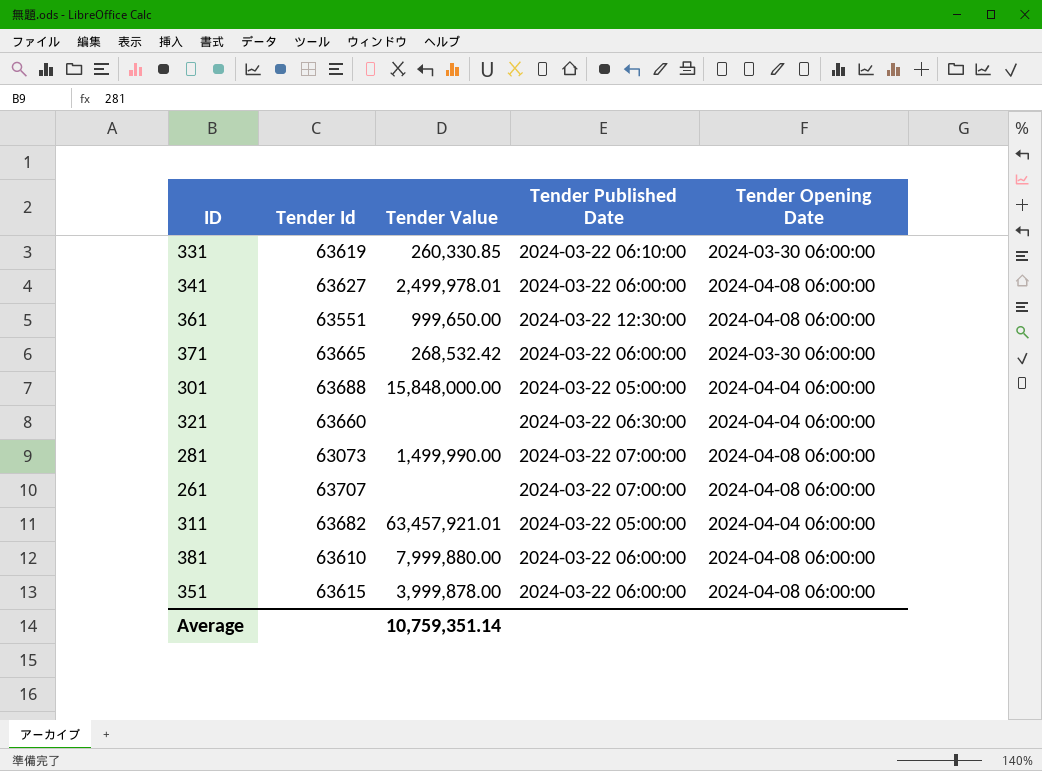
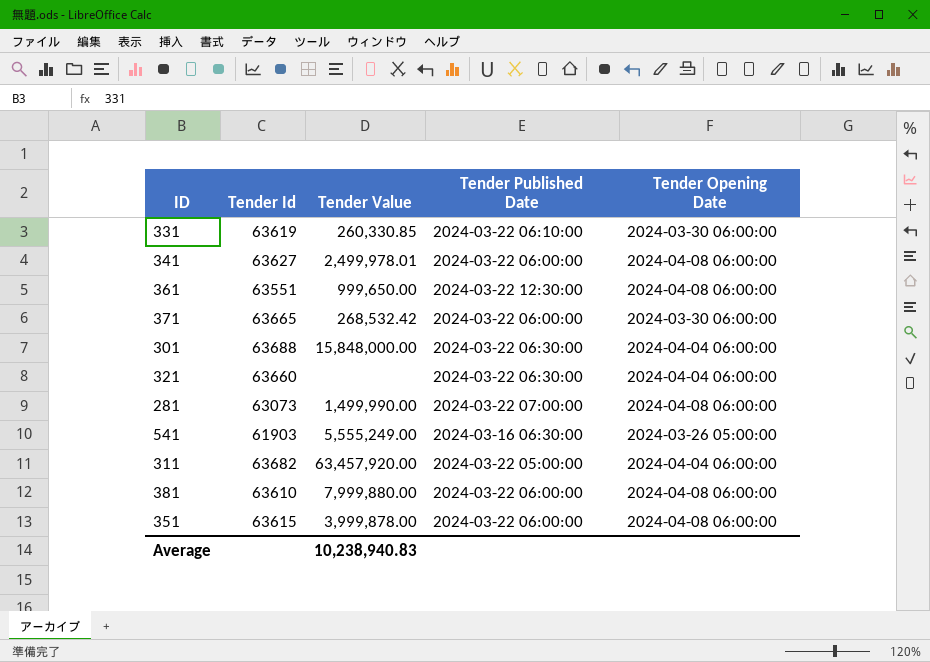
row 261: 63707 | none | 2024-03-22 07:00:00 | 2024-04-08 06:00:00 -> none
301 | Tender Published Date: 2024-03-22 05:00:00 -> 2024-03-22 06:30:00
row 541: none -> 61903 | 5,555,249.00 | 2024-03-16 06:30:00 | 2024-03-26 05:00:00
311 | Tender Value: 63,457,921.01 -> 63,457,920.00
Average | Tender Value: 10,759,351.14 -> 10,238,940.83

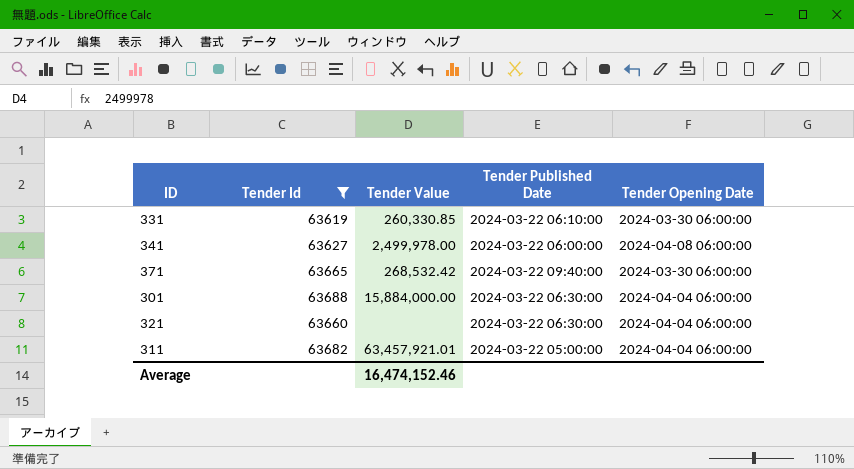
filter: none -> Tender Id >= 63619
341 | Tender Value: 2,499,978.01 -> 2,499,978.00
371 | Tender Published Date: 2024-03-22 06:00:00 -> 2024-03-22 09:40:00
301 | Tender Value: 15,848,000.00 -> 15,884,000.00
311 | Tender Value: 63,457,920.00 -> 63,457,921.01
Average | Tender Value: 10,238,940.83 -> 16,474,152.46

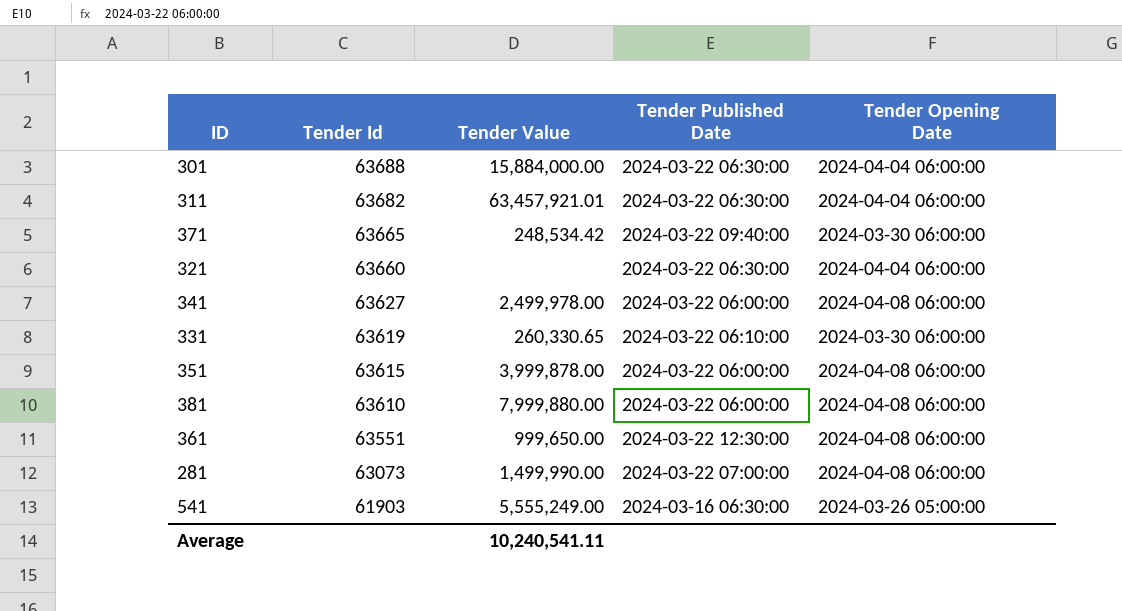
filter: Tender Id >= 63619 -> none
row order: none -> Tender Id descending
311 | Tender Published Date: 2024-03-22 05:00:00 -> 2024-03-22 06:30:00
371 | Tender Value: 268,532.42 -> 248,534.42
331 | Tender Value: 260,330.85 -> 260,330.65
Average | Tender Value: 16,474,152.46 -> 10,240,541.11

